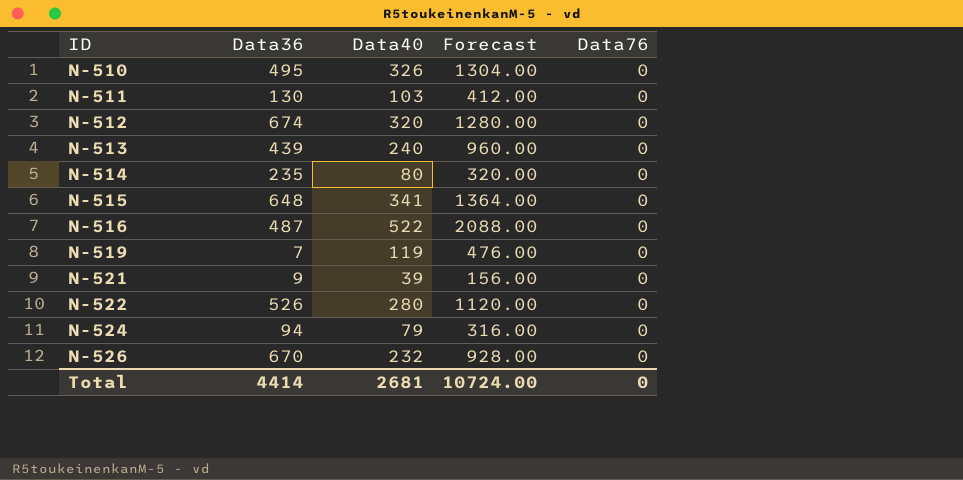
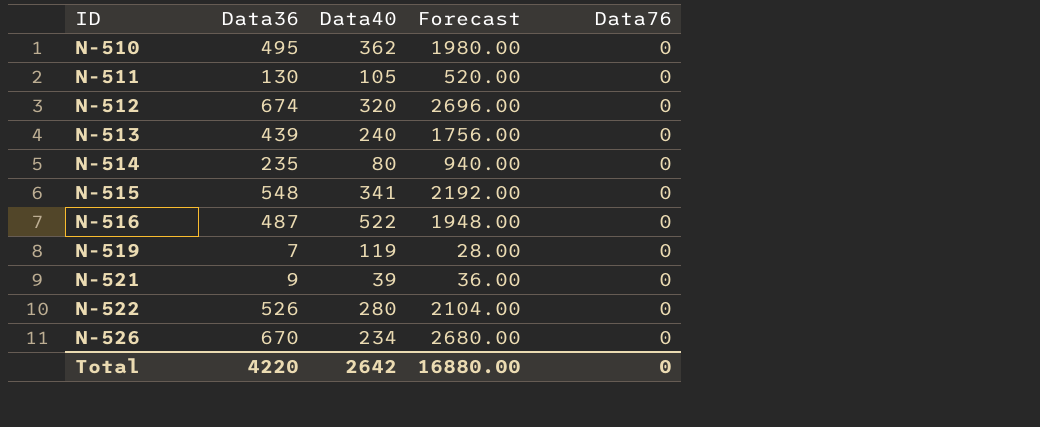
column Forecast | formula: [Data40] * 4 -> [Data36] * 4
row N-524: 94 | 79 | 316.00 | 0 -> none
N-510 | Data40: 326 -> 362
N-511 | Data40: 103 -> 105
N-515 | Data36: 648 -> 548
N-526 | Data40: 232 -> 234
Total | Data36: 4414 -> 4220
Total | Data40: 2681 -> 2642
Total | Forecast: 10724.00 -> 16880.00

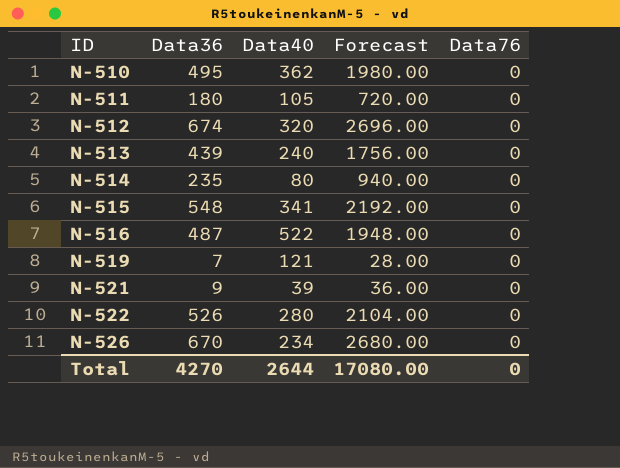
N-511 | Data36: 130 -> 180
N-511 | Forecast: 520.00 -> 720.00
N-519 | Data40: 119 -> 121
Total | Data36: 4220 -> 4270
Total | Data40: 2642 -> 2644
Total | Forecast: 16880.00 -> 17080.00

